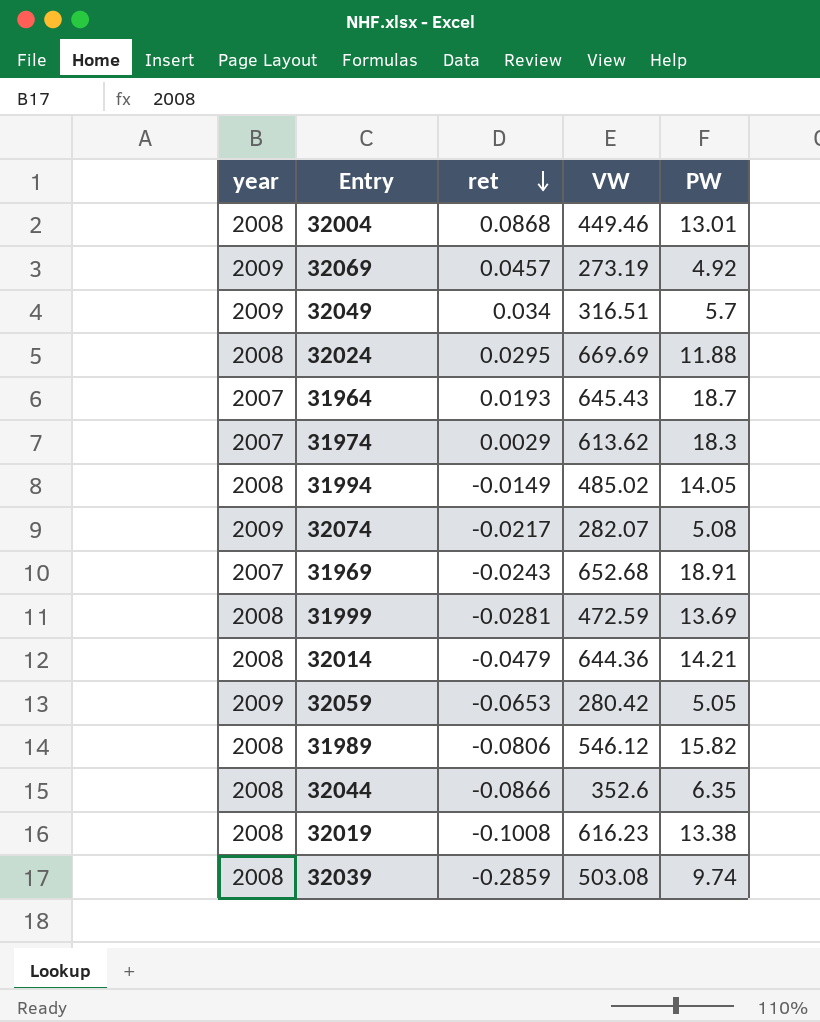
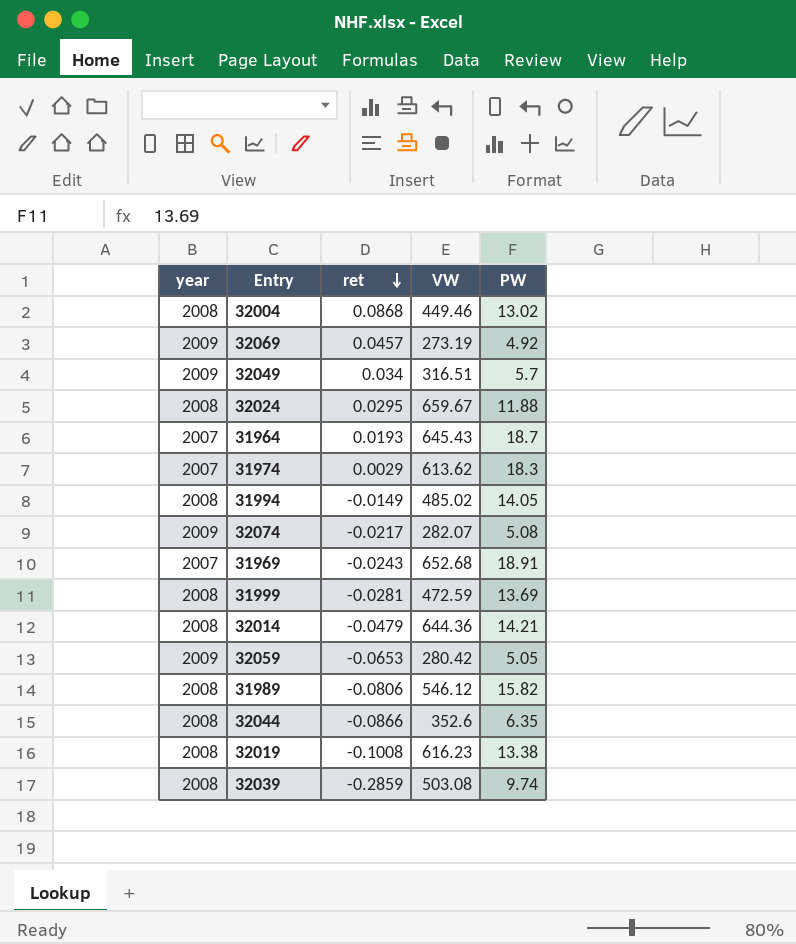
32004 | PW: 13.01 -> 13.02
32024 | VW: 669.69 -> 659.67

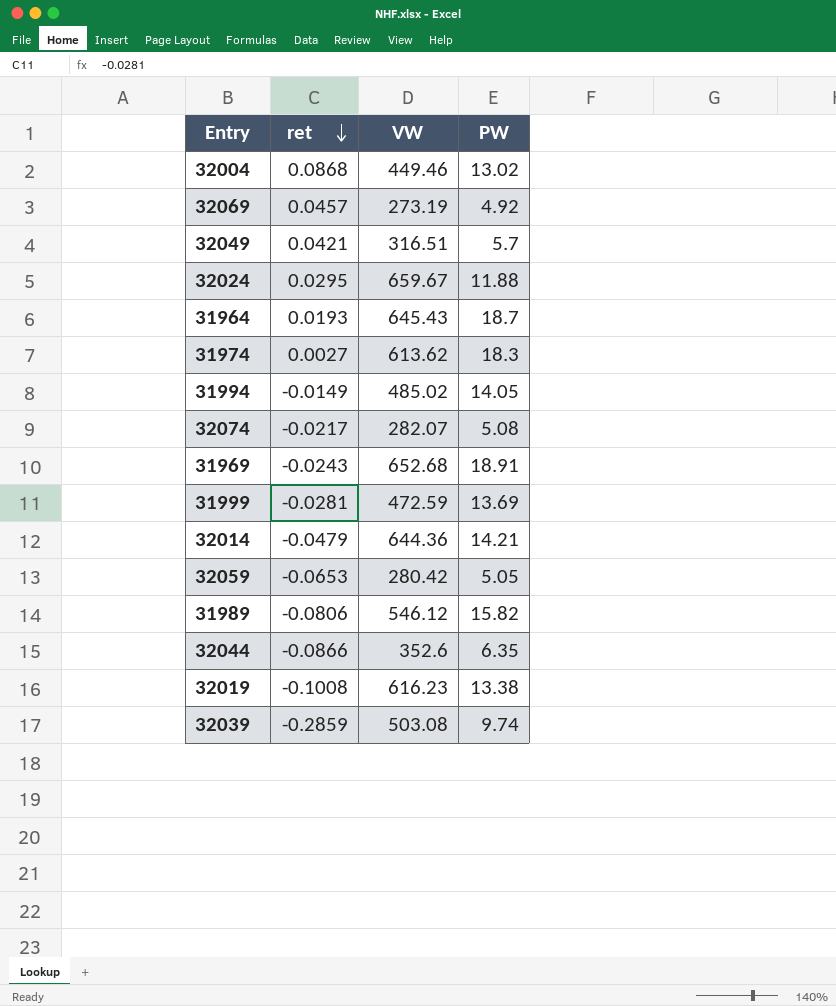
column year | position: 1 -> none
32049 | ret: 0.034 -> 0.0421
31974 | ret: 0.0029 -> 0.0027

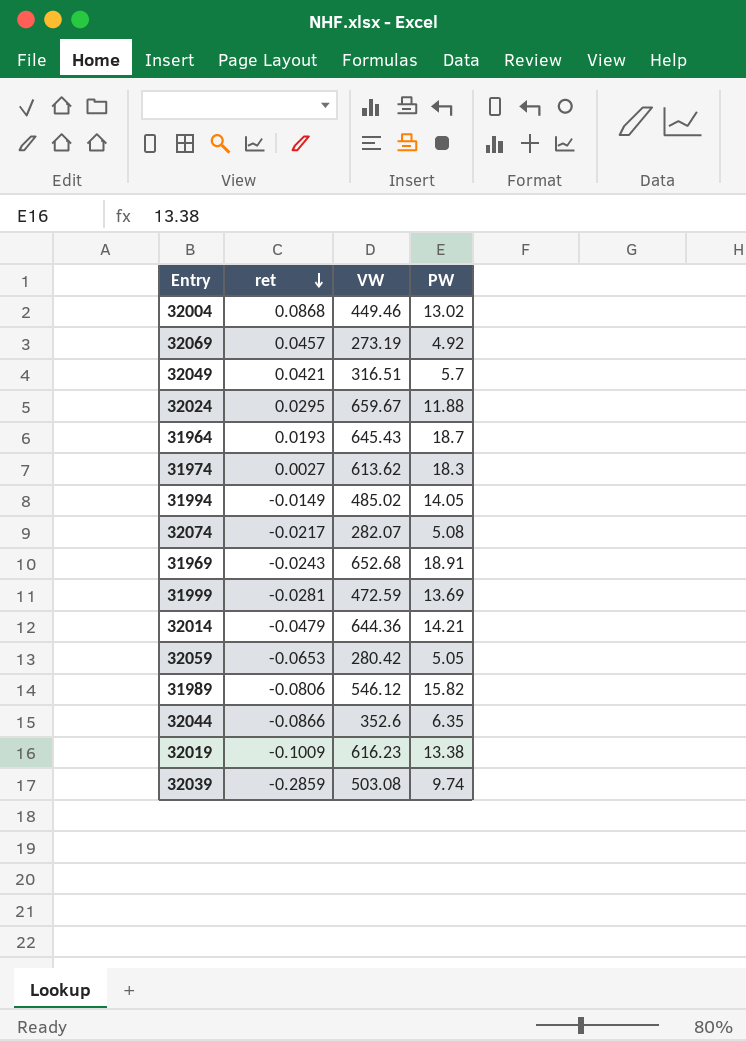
32019 | ret: -0.1008 -> -0.1009

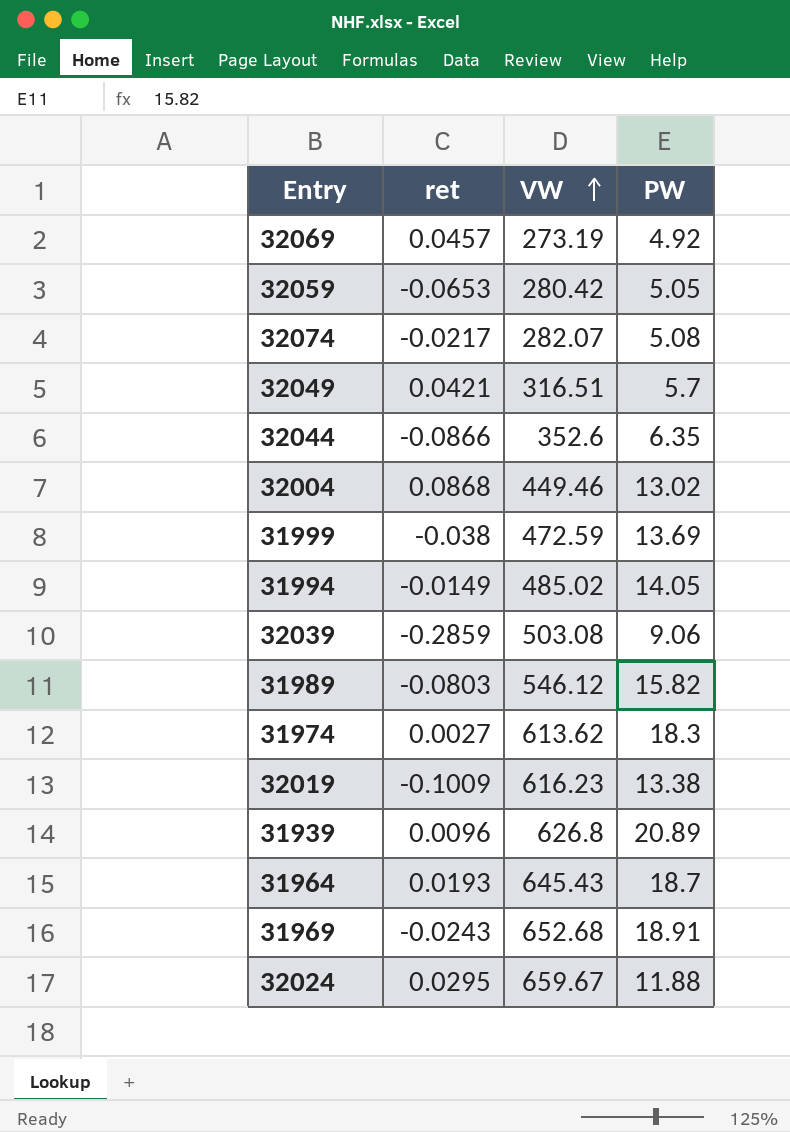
row order: ret descending -> VW ascending
row 32014: -0.0479 | 644.36 | 14.21 -> none
31999 | ret: -0.0281 -> -0.038
32039 | PW: 9.74 -> 9.06
31989 | ret: -0.0806 -> -0.0803
row 31939: none -> 0.0096 | 626.8 | 20.89

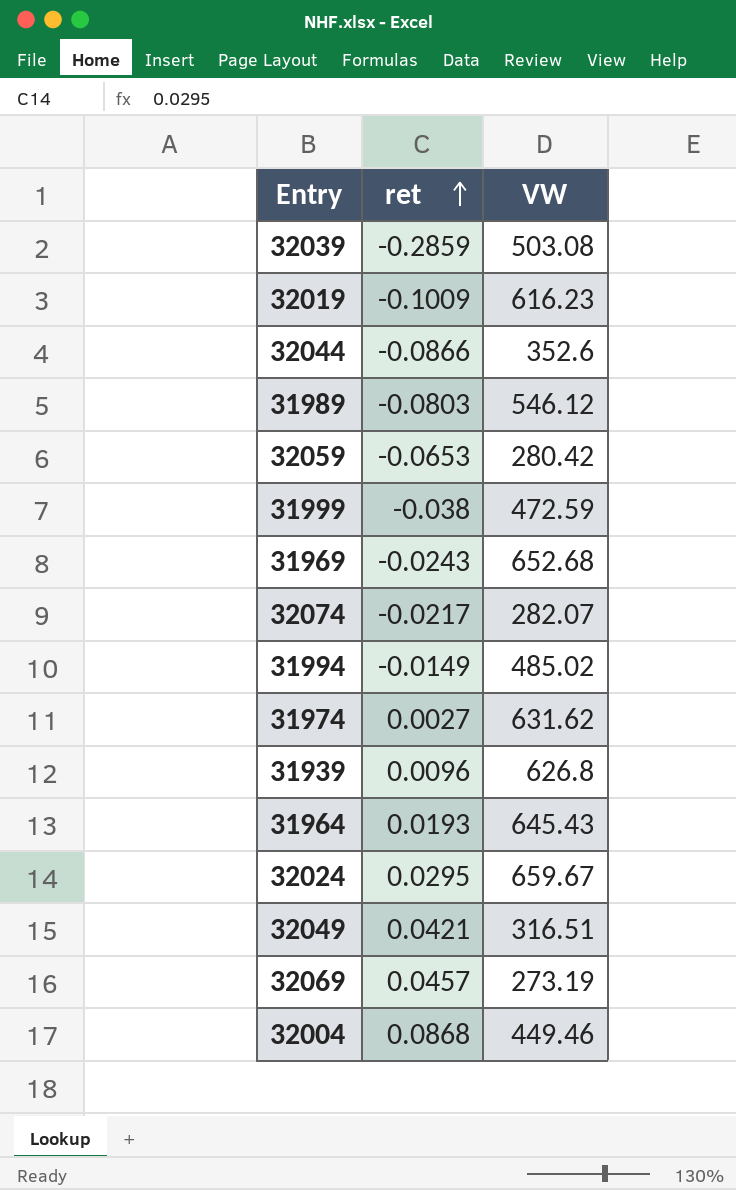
row order: VW ascending -> ret ascending
column PW | position: 4 -> none
31974 | VW: 613.62 -> 631.62

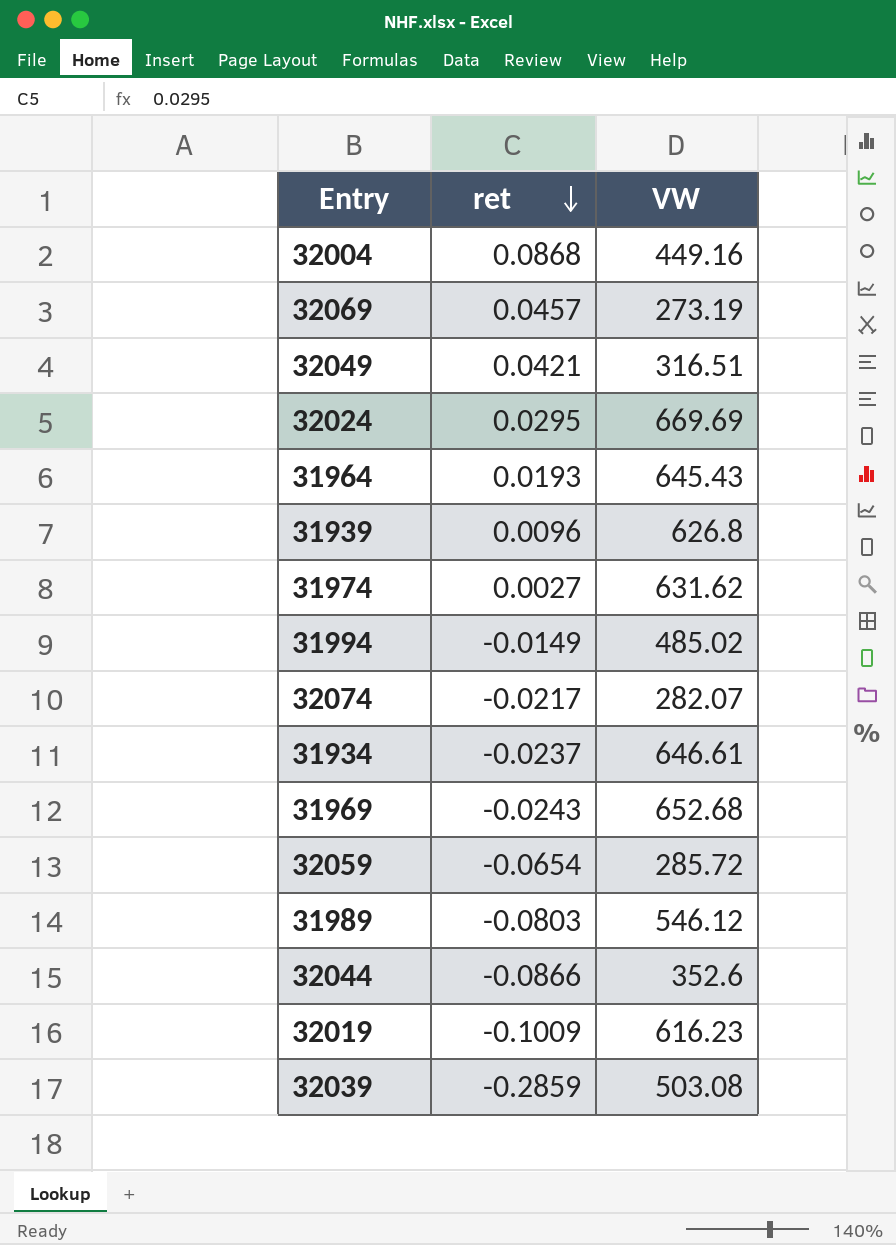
row order: ret ascending -> ret descending
row 31999: -0.038 | 472.59 -> none
32004 | VW: 449.46 -> 449.16
32024 | VW: 659.67 -> 669.69
row 31934: none -> -0.0237 | 646.61
32059 | ret: -0.0653 -> -0.0654
32059 | VW: 280.42 -> 285.72

